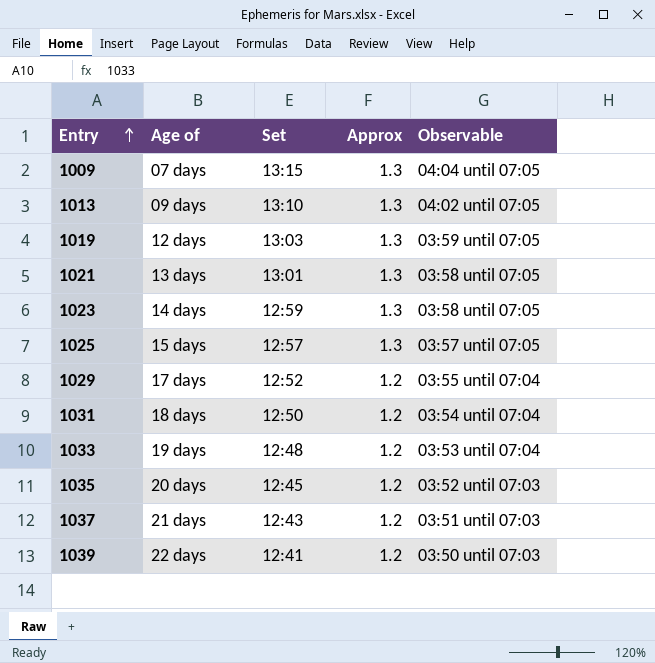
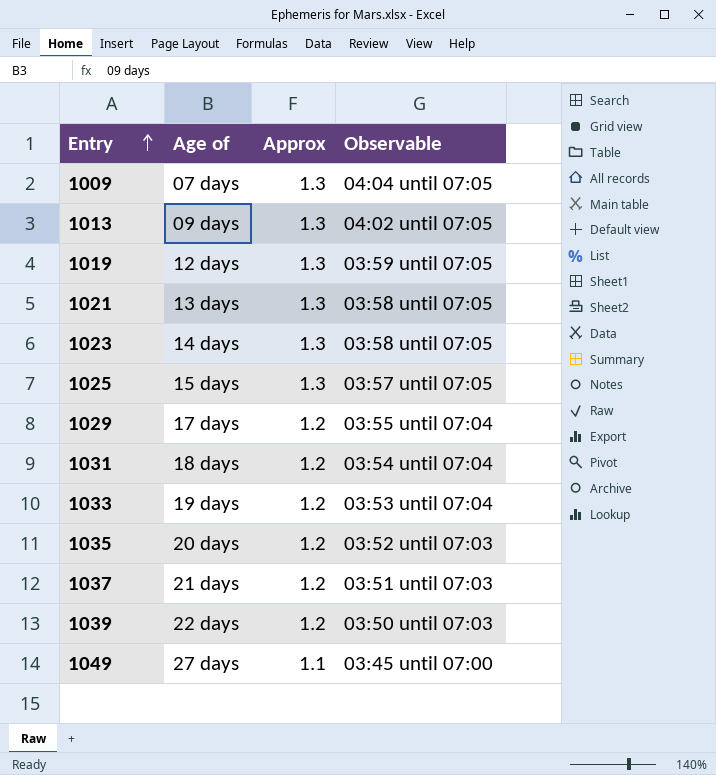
column Set | position: 3 -> none
row 1049: none -> 27 days | 1.1 | 03:45 until 07:00

